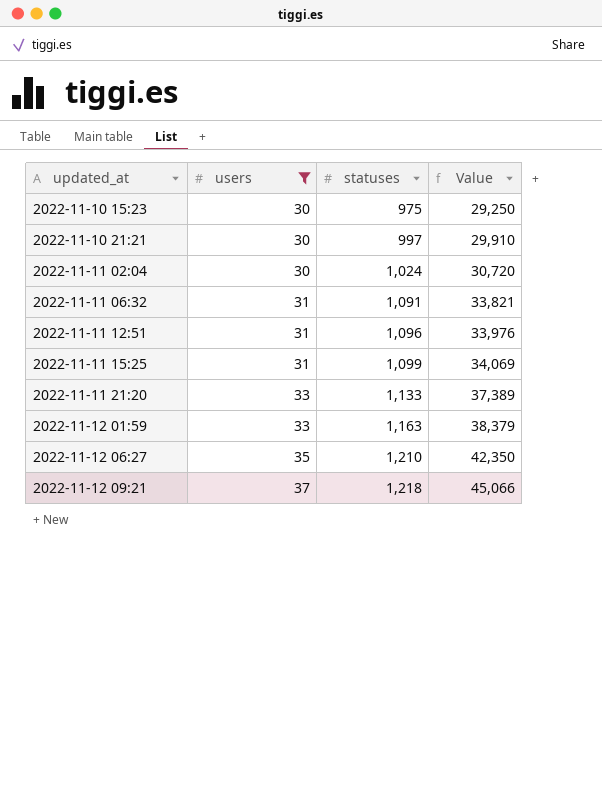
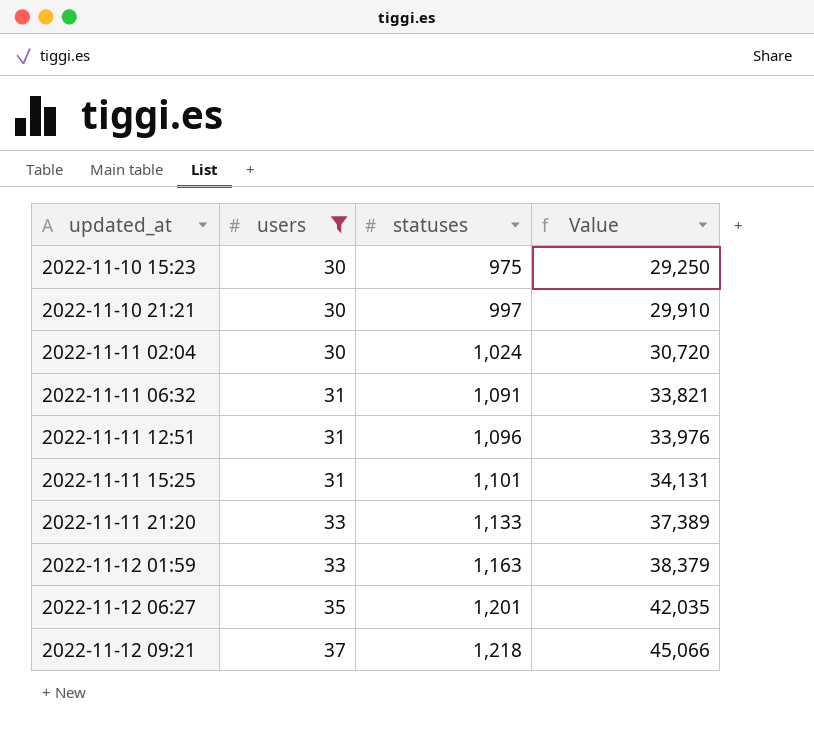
2022-11-11 15:25 | statuses: 1,099 -> 1,101
2022-11-11 15:25 | Value: 34,069 -> 34,131
2022-11-12 06:27 | statuses: 1,210 -> 1,201
2022-11-12 06:27 | Value: 42,350 -> 42,035

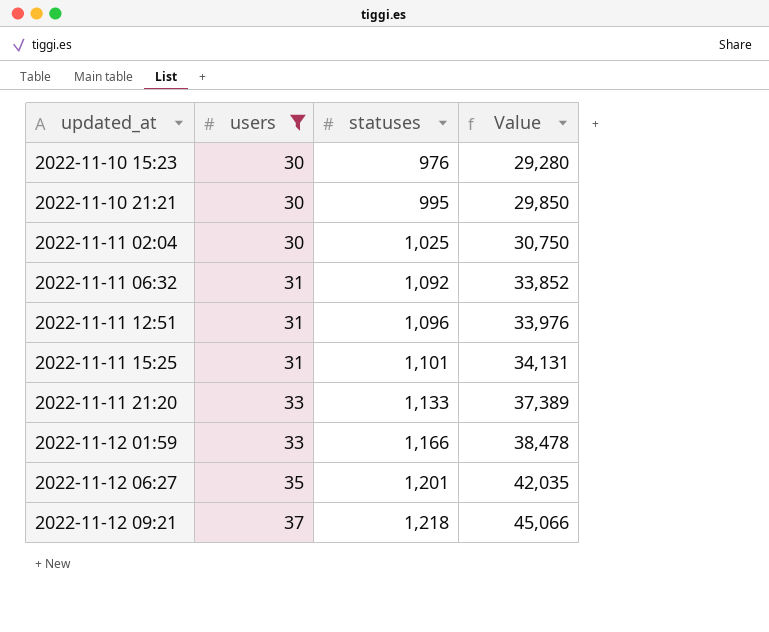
2022-11-10 15:23 | statuses: 975 -> 976
2022-11-10 15:23 | Value: 29,250 -> 29,280
2022-11-10 21:21 | statuses: 997 -> 995
2022-11-10 21:21 | Value: 29,910 -> 29,850
2022-11-11 02:04 | statuses: 1,024 -> 1,025
2022-11-11 02:04 | Value: 30,720 -> 30,750
2022-11-11 06:32 | statuses: 1,091 -> 1,092
2022-11-11 06:32 | Value: 33,821 -> 33,852
2022-11-12 01:59 | statuses: 1,163 -> 1,166
2022-11-12 01:59 | Value: 38,379 -> 38,478

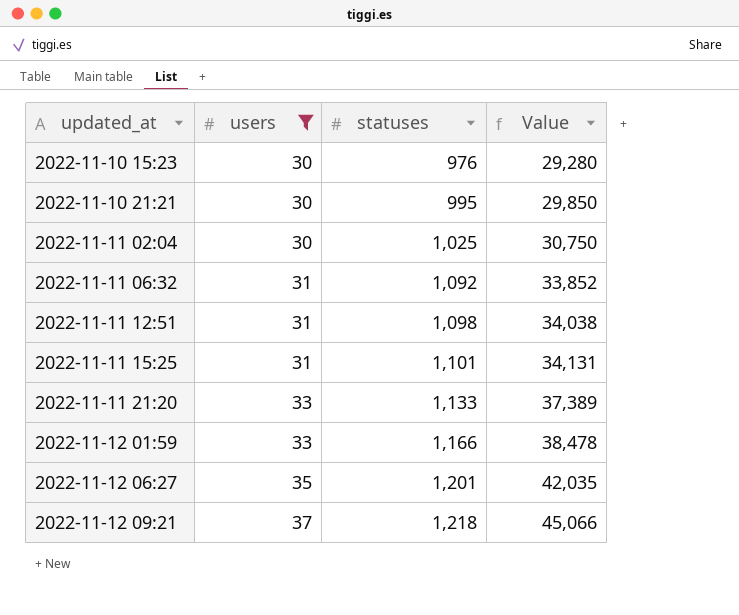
2022-11-11 12:51 | statuses: 1,096 -> 1,098
2022-11-11 12:51 | Value: 33,976 -> 34,038

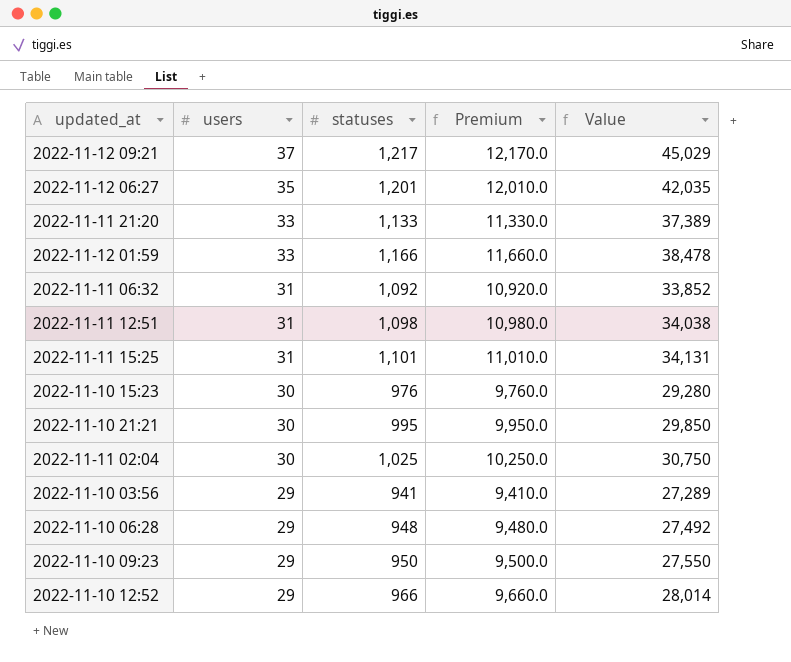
filter: users != 29 -> none
row order: updated_at ascending -> users descending
column Premium | formula: none -> [statuses] * 10
2022-11-12 09:21 | statuses: 1,218 -> 1,217
2022-11-12 09:21 | Value: 45,066 -> 45,029

